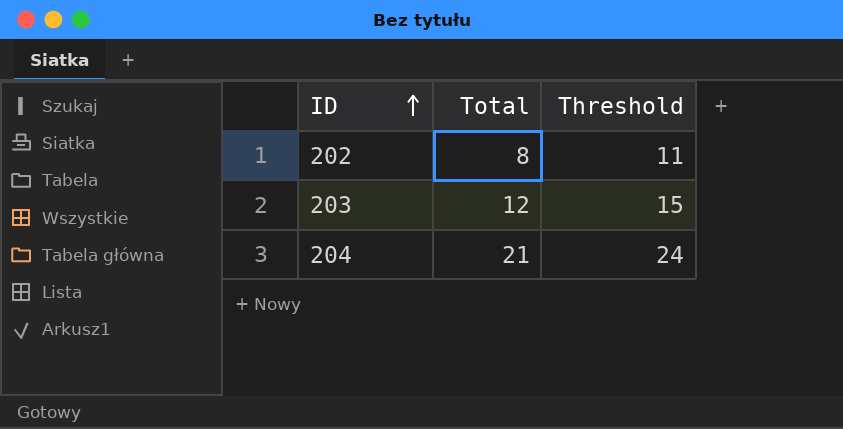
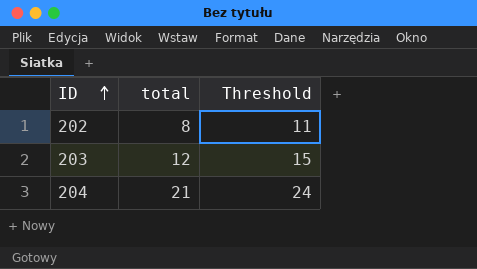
column name: Total -> total

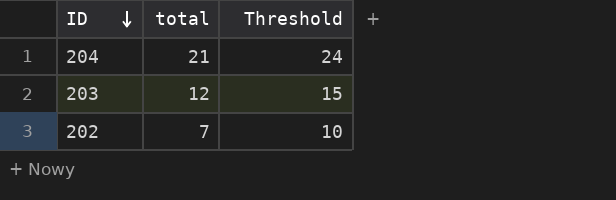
row order: ID ascending -> ID descending
202 | total: 8 -> 7
202 | Threshold: 11 -> 10

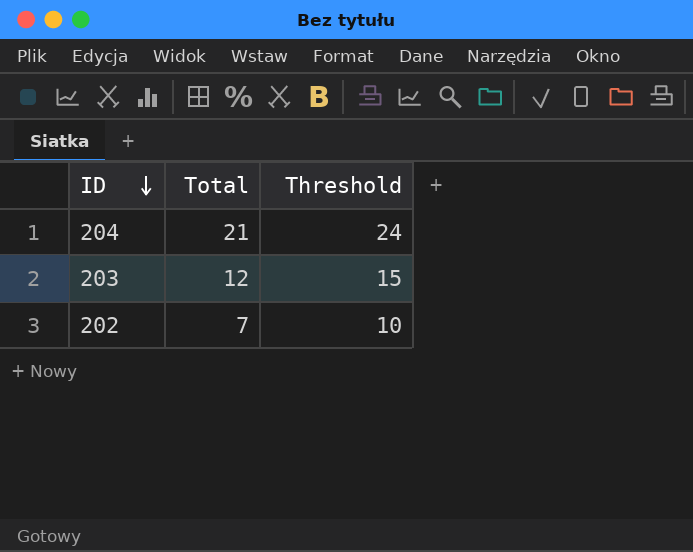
column name: total -> Total

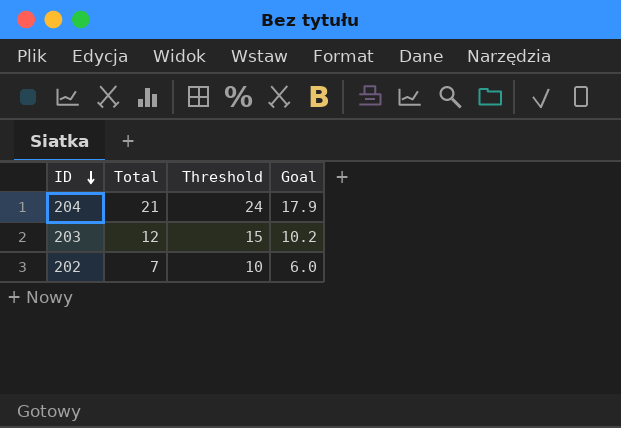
column Goal | formula: none -> [Total] * 0.85

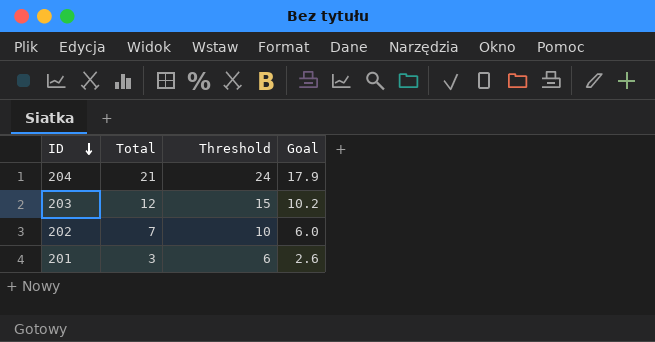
row 201: none -> 3 | 6 | 2.6

